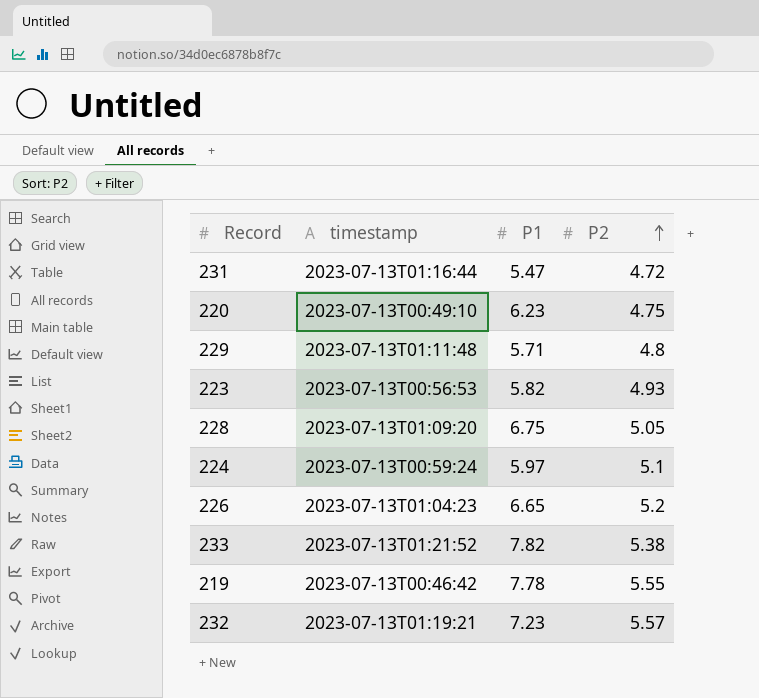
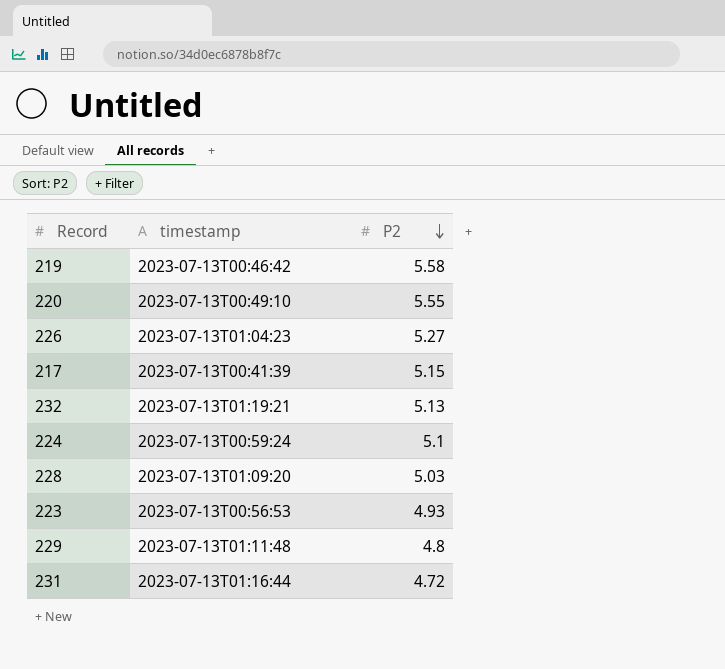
row order: P2 ascending -> P2 descending
column P1 | position: 3 -> none
row 233: 2023-07-13T01:21:52 | 7.82 | 5.38 -> none
219 | P2: 5.55 -> 5.58
220 | P2: 4.75 -> 5.55
226 | P2: 5.2 -> 5.27
row 217: none -> 2023-07-13T00:41:39 | 5.15
232 | P2: 5.57 -> 5.13
228 | P2: 5.05 -> 5.03

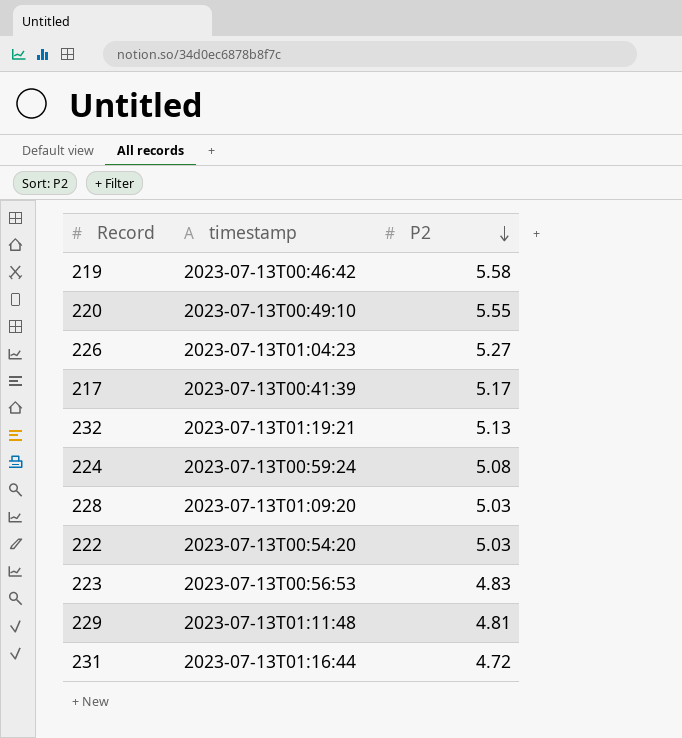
217 | P2: 5.15 -> 5.17
224 | P2: 5.1 -> 5.08
row 222: none -> 2023-07-13T00:54:20 | 5.03
223 | P2: 4.93 -> 4.83
229 | P2: 4.8 -> 4.81

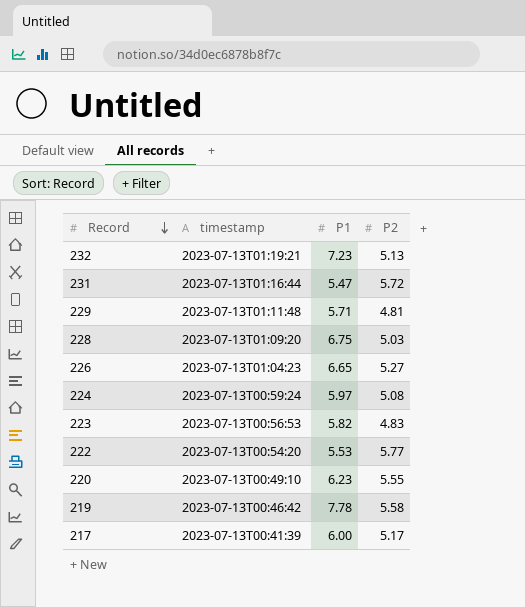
row order: P2 descending -> Record descending
column P1 | position: none -> 3
231 | P2: 4.72 -> 5.72
222 | P2: 5.03 -> 5.77

